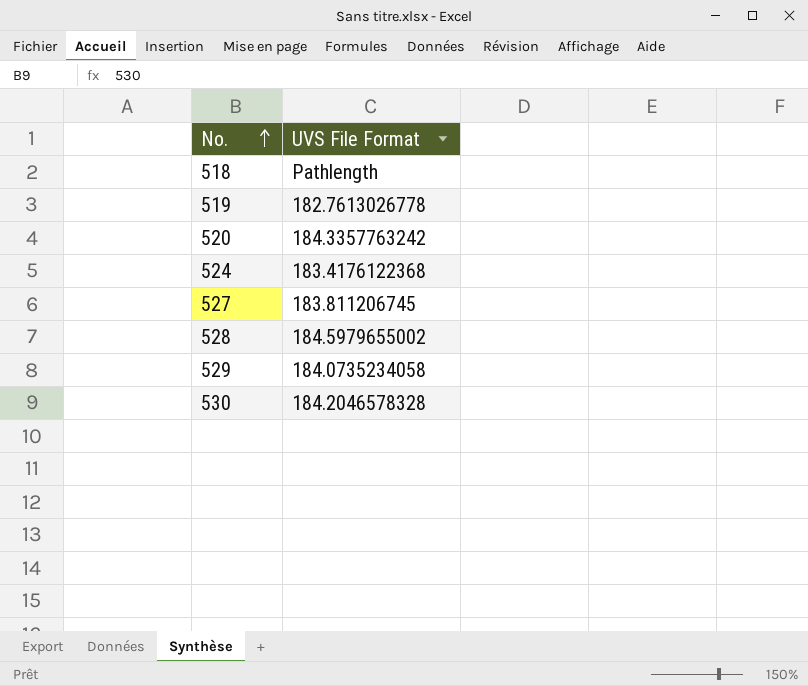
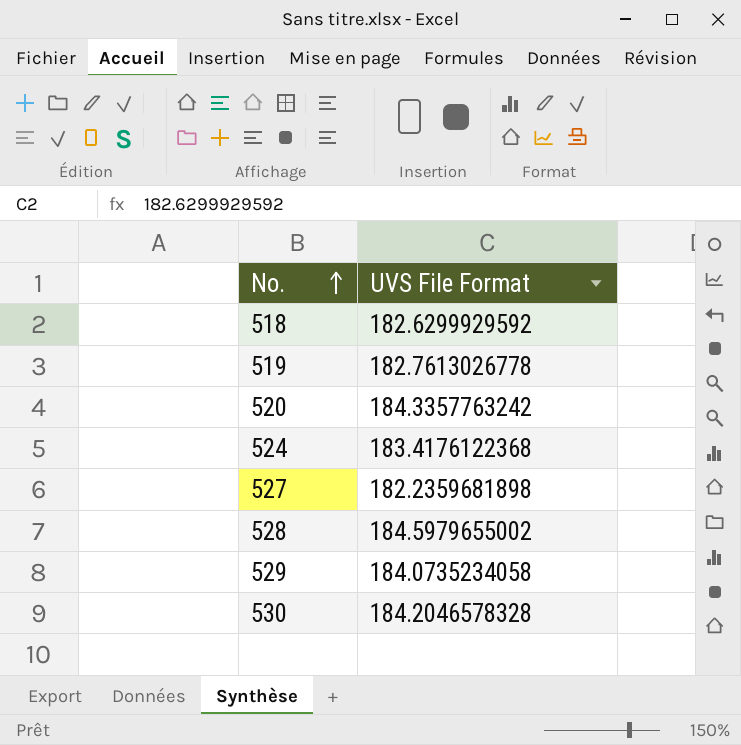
518 | UVS File Format: Pathlength -> 182.6299929592
527 | UVS File Format: 183.811206745 -> 182.2359681898

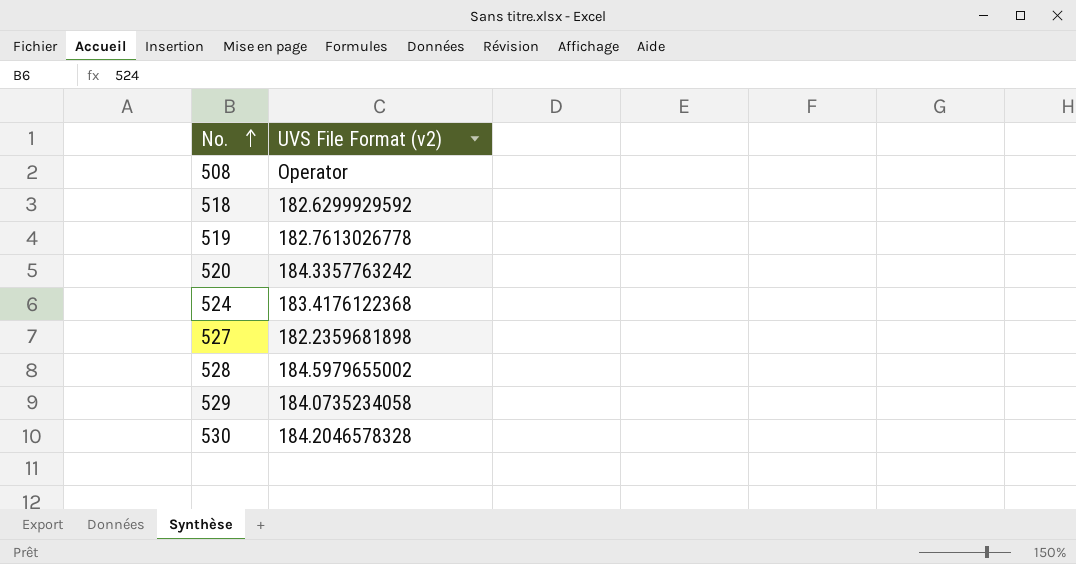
column name: UVS File Format -> UVS File Format (v2)
row 508: none -> Operator

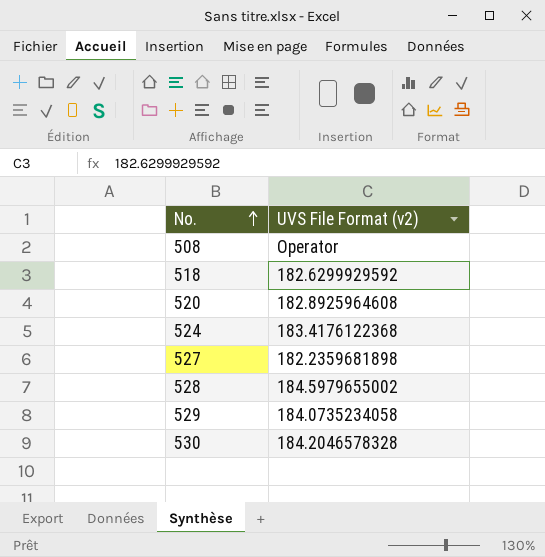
row 519: 182.7613026778 -> none
520 | UVS File Format (v2): 184.3357763242 -> 182.8925964608

